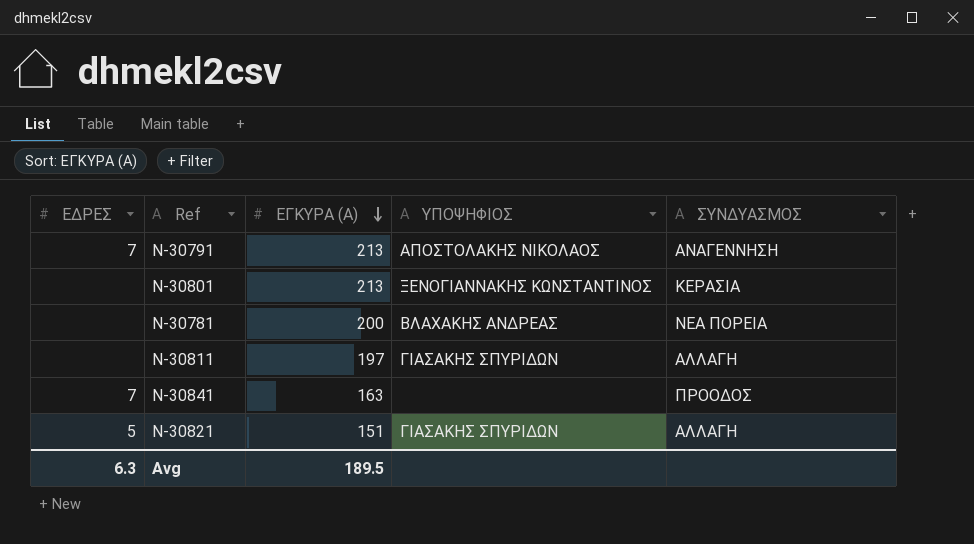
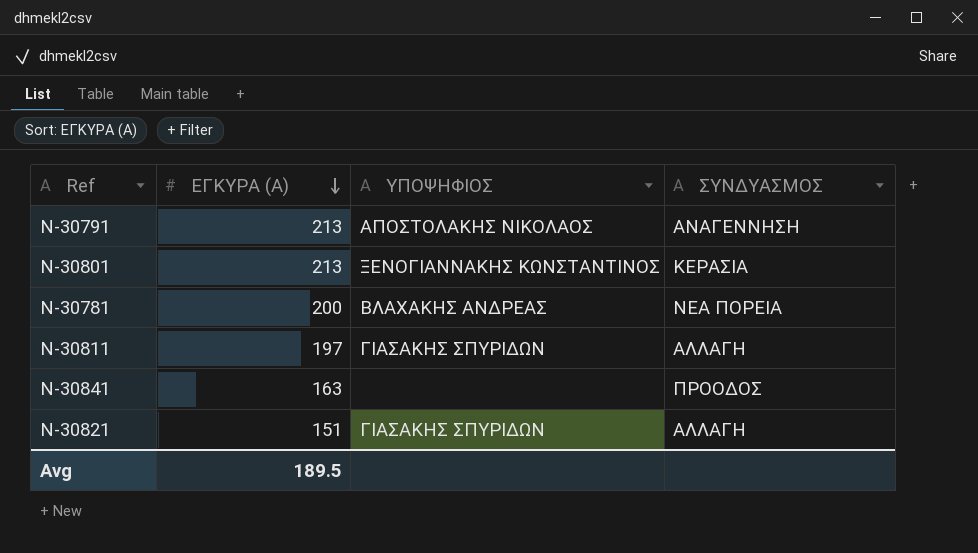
column ΕΔΡΕΣ | position: 1 -> none

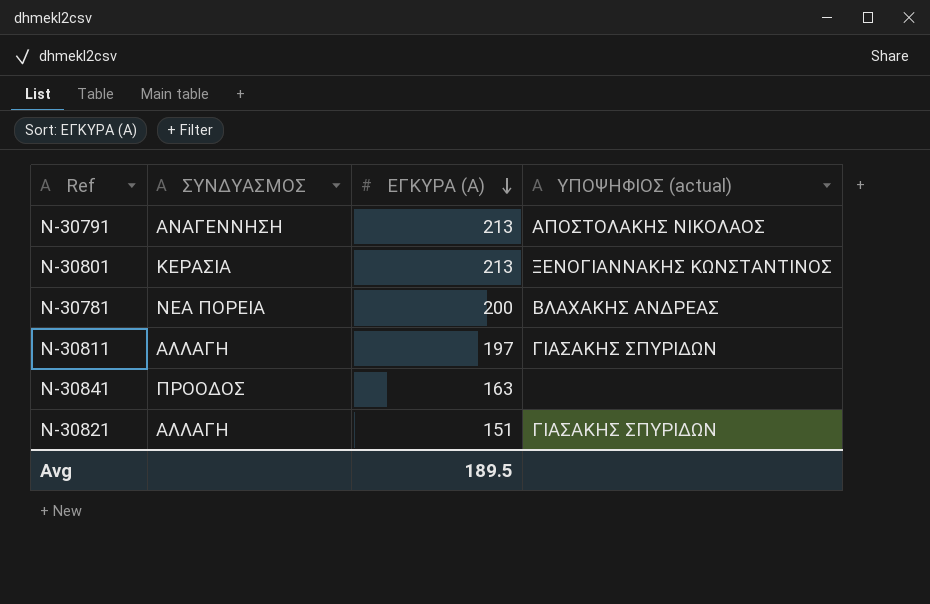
column ΣΥΝΔΥΑΣΜΟΣ | position: 4 -> 2
column name: ΥΠΟΨΗΦΙΟΣ -> ΥΠΟΨΗΦΙΟΣ (actual)

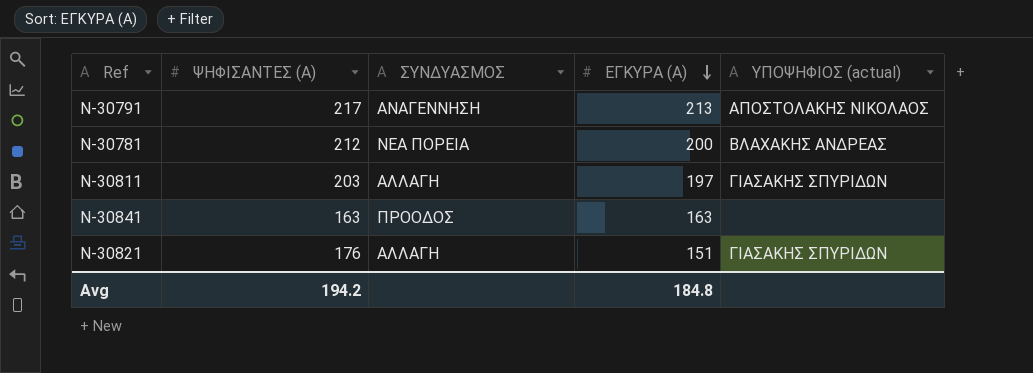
column ΨΗΦΙΣΑΝΤΕΣ (Α) | position: none -> 2
row N-30801: ΚΕΡΑΣΙΑ | 213 | ΞΕΝΟΓΙΑΝΝΑΚΗΣ ΚΩΝΣΤΑΝΤΙΝΟΣ -> none
Avg | ΕΓΚΥΡΑ (Α): 189.5 -> 184.8

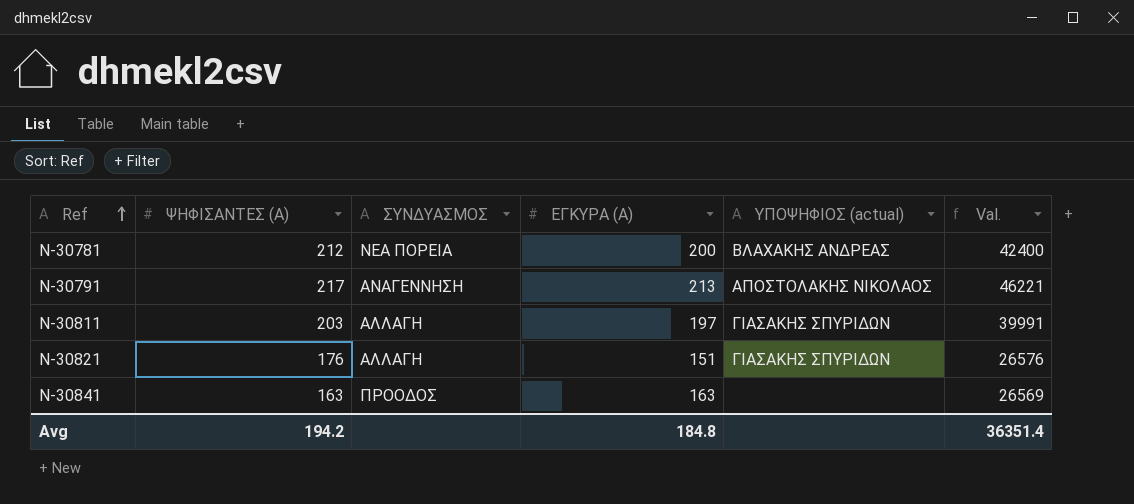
row order: ΕΓΚΥΡΑ (Α) descending -> Ref ascending
column Val. | formula: none -> [ΨΗΦΙΣΑΝΤΕΣ (Α)] * [ΕΓΚΥΡΑ (Α)]

